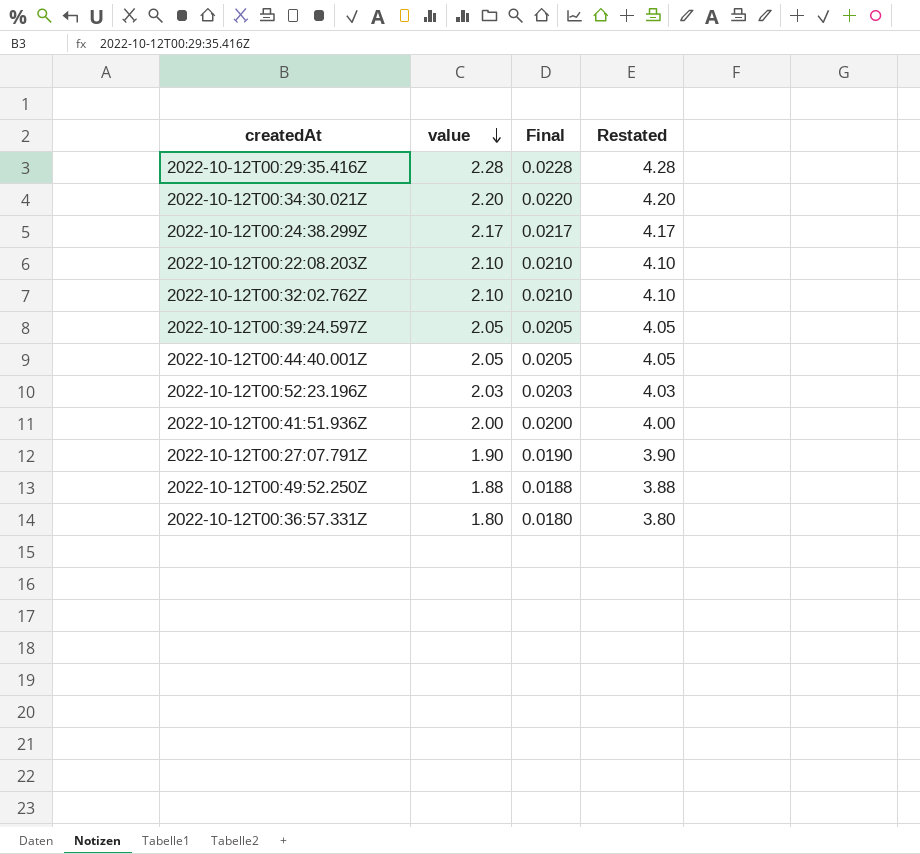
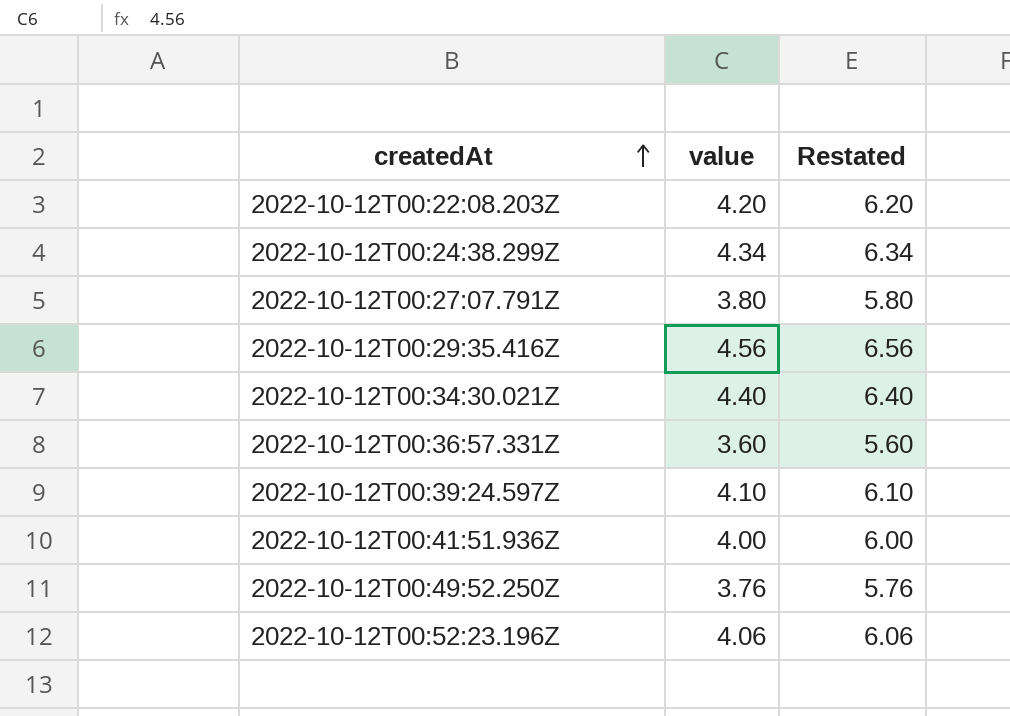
row order: value descending -> createdAt ascending
column Final | formula: [value] * 0.01 -> none
row 2022-10-12T00:32:02.762Z: 2.10 | 0.0210 | 4.10 -> none
row 2022-10-12T00:44:40.001Z: 2.05 | 0.0205 | 4.05 -> none
2022-10-12T00:22:08.203Z | value: 2.10 -> 4.20
2022-10-12T00:22:08.203Z | Restated: 4.10 -> 6.20
2022-10-12T00:24:38.299Z | value: 2.17 -> 4.34
2022-10-12T00:24:38.299Z | Restated: 4.17 -> 6.34
2022-10-12T00:27:07.791Z | value: 1.90 -> 3.80
2022-10-12T00:27:07.791Z | Restated: 3.90 -> 5.80
2022-10-12T00:29:35.416Z | value: 2.28 -> 4.56
2022-10-12T00:29:35.416Z | Restated: 4.28 -> 6.56
2022-10-12T00:34:30.021Z | value: 2.20 -> 4.40
2022-10-12T00:34:30.021Z | Restated: 4.20 -> 6.40
2022-10-12T00:36:57.331Z | value: 1.80 -> 3.60
2022-10-12T00:36:57.331Z | Restated: 3.80 -> 5.60
2022-10-12T00:39:24.597Z | value: 2.05 -> 4.10
2022-10-12T00:39:24.597Z | Restated: 4.05 -> 6.10
2022-10-12T00:41:51.936Z | value: 2.00 -> 4.00
2022-10-12T00:41:51.936Z | Restated: 4.00 -> 6.00
2022-10-12T00:49:52.250Z | value: 1.88 -> 3.76
2022-10-12T00:49:52.250Z | Restated: 3.88 -> 5.76
2022-10-12T00:52:23.196Z | value: 2.03 -> 4.06
2022-10-12T00:52:23.196Z | Restated: 4.03 -> 6.06

